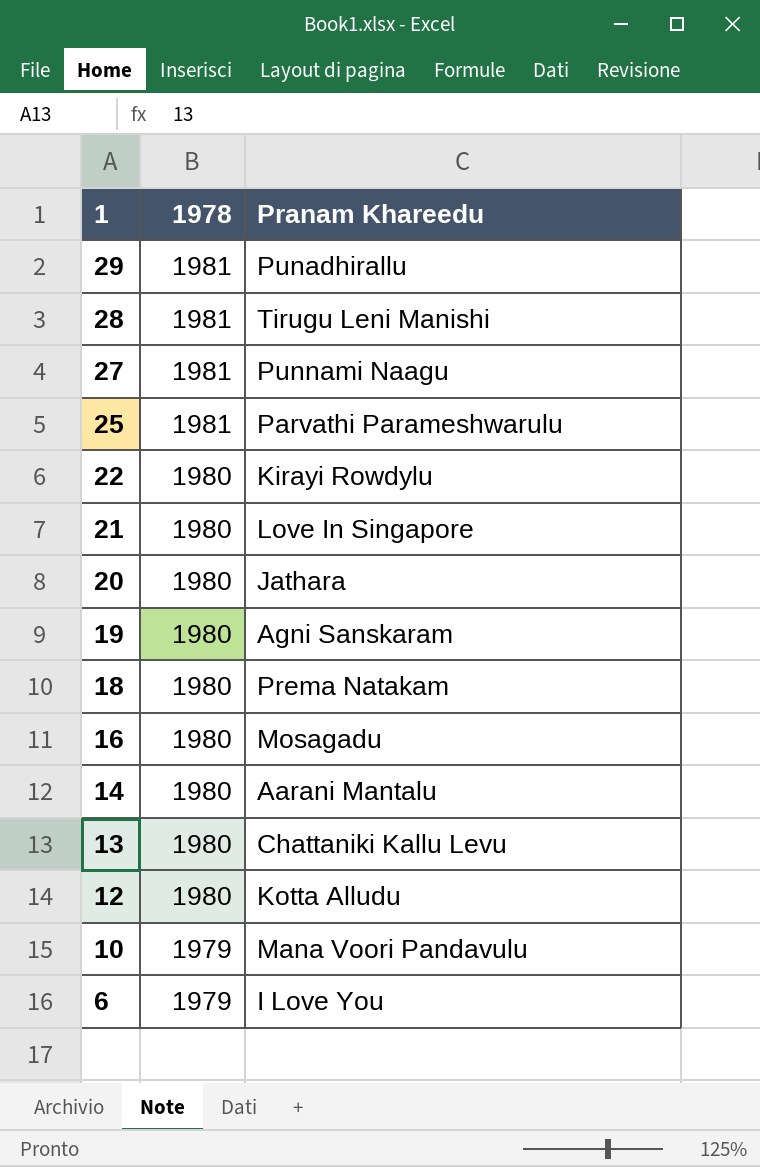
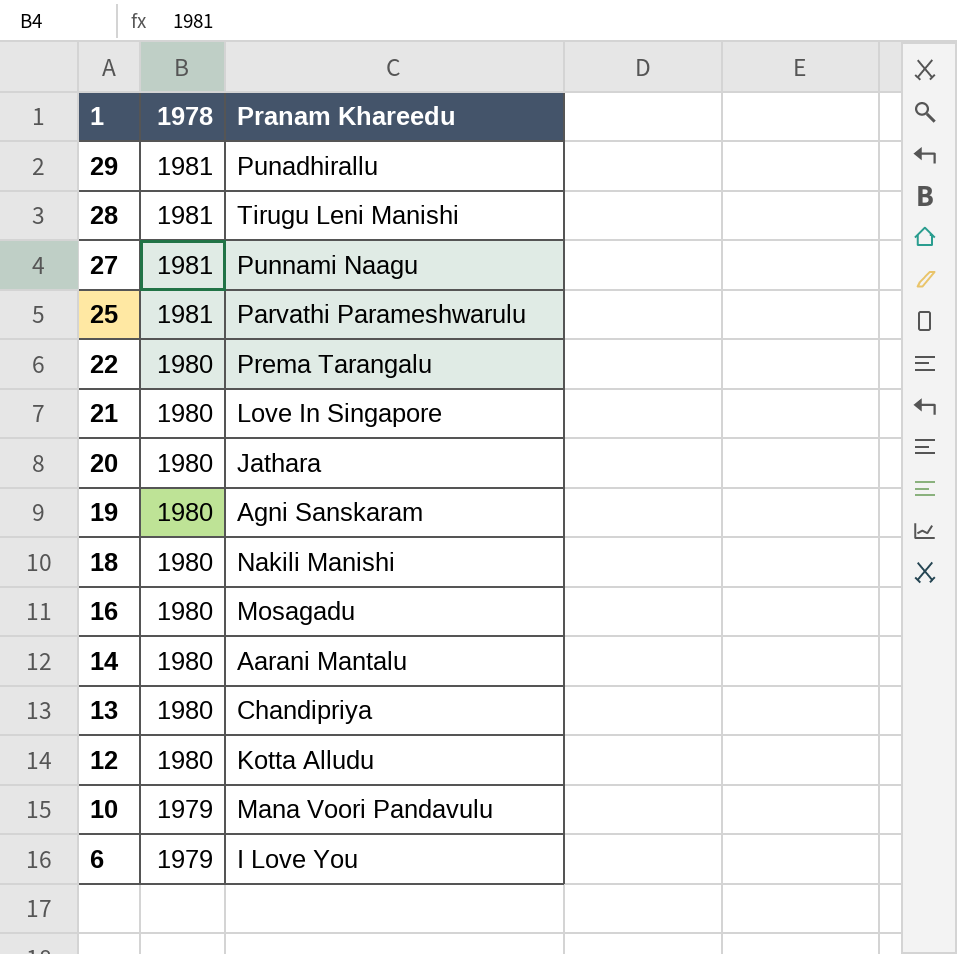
22 | Pranam Khareedu: Kirayi Rowdylu -> Prema Tarangalu
18 | Pranam Khareedu: Prema Natakam -> Nakili Manishi
13 | Pranam Khareedu: Chattaniki Kallu Levu -> Chandipriya

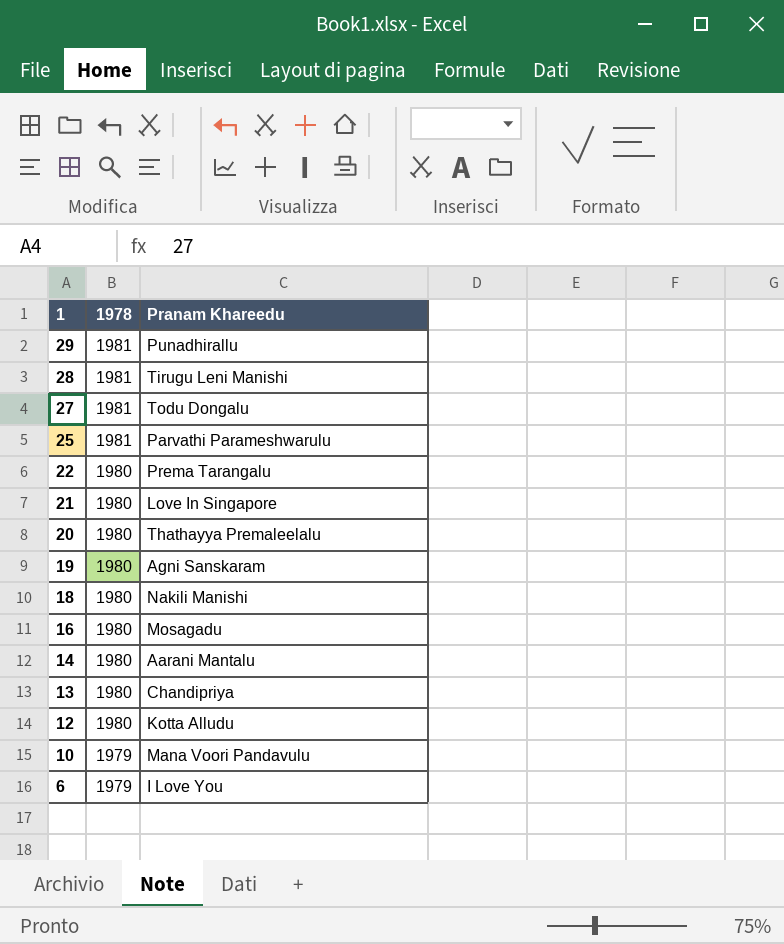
27 | Pranam Khareedu: Punnami Naagu -> Todu Dongalu
20 | Pranam Khareedu: Jathara -> Thathayya Premaleelalu

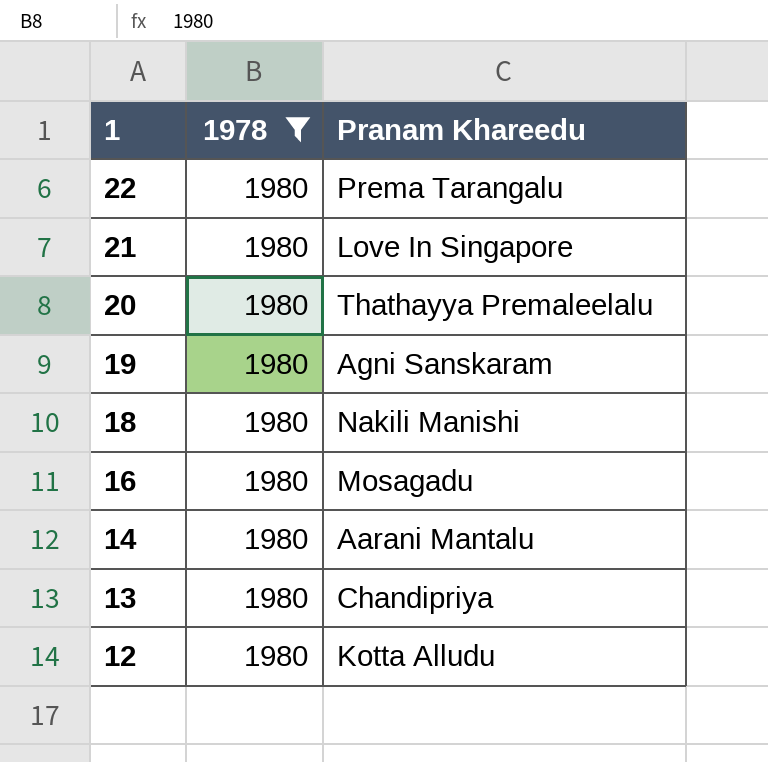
filter: none -> 1978 = 1980

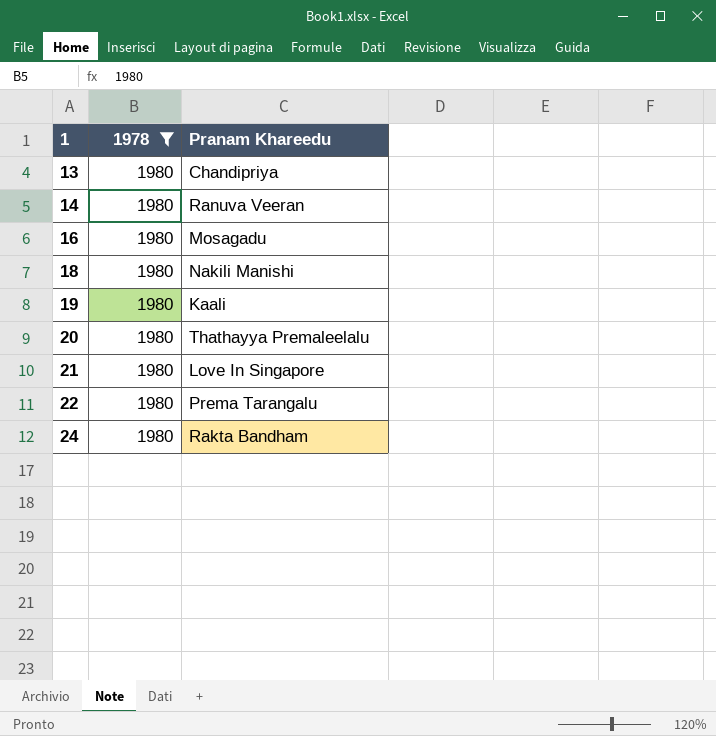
row order: 1 descending -> 1 ascending
row 12: 1980 | Kotta Alludu -> none
14 | Pranam Khareedu: Aarani Mantalu -> Ranuva Veeran
19 | Pranam Khareedu: Agni Sanskaram -> Kaali
row 24: none -> 1980 | Rakta Bandham

